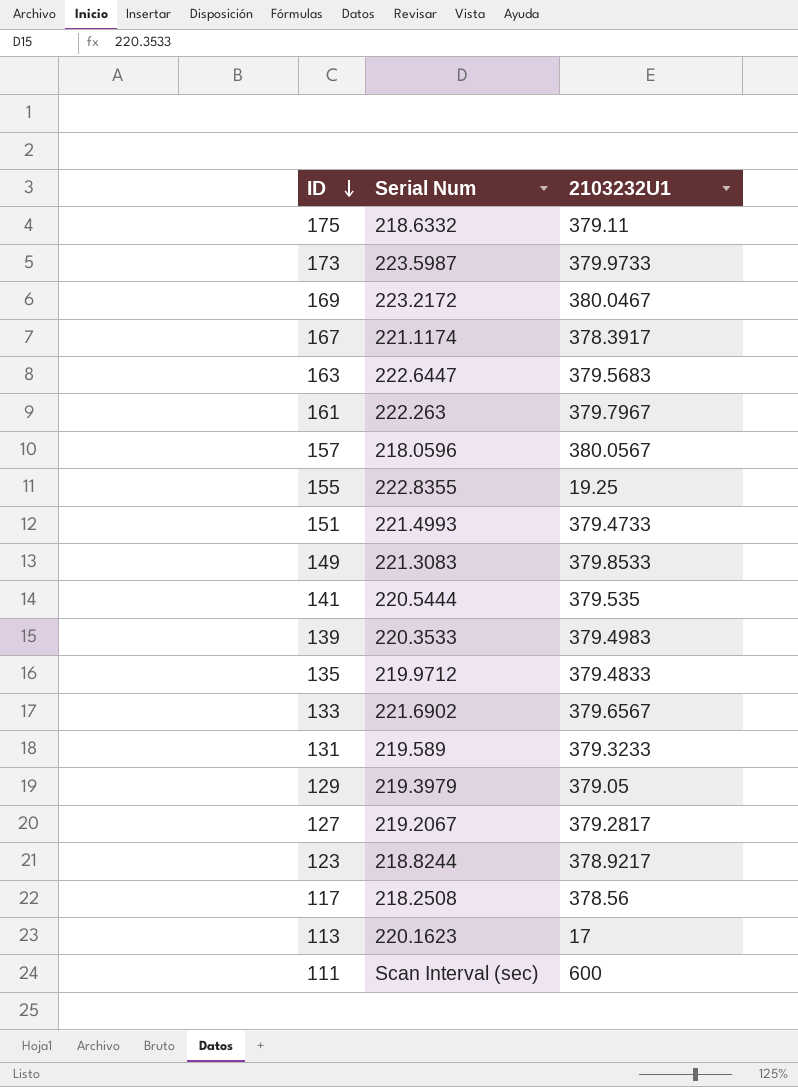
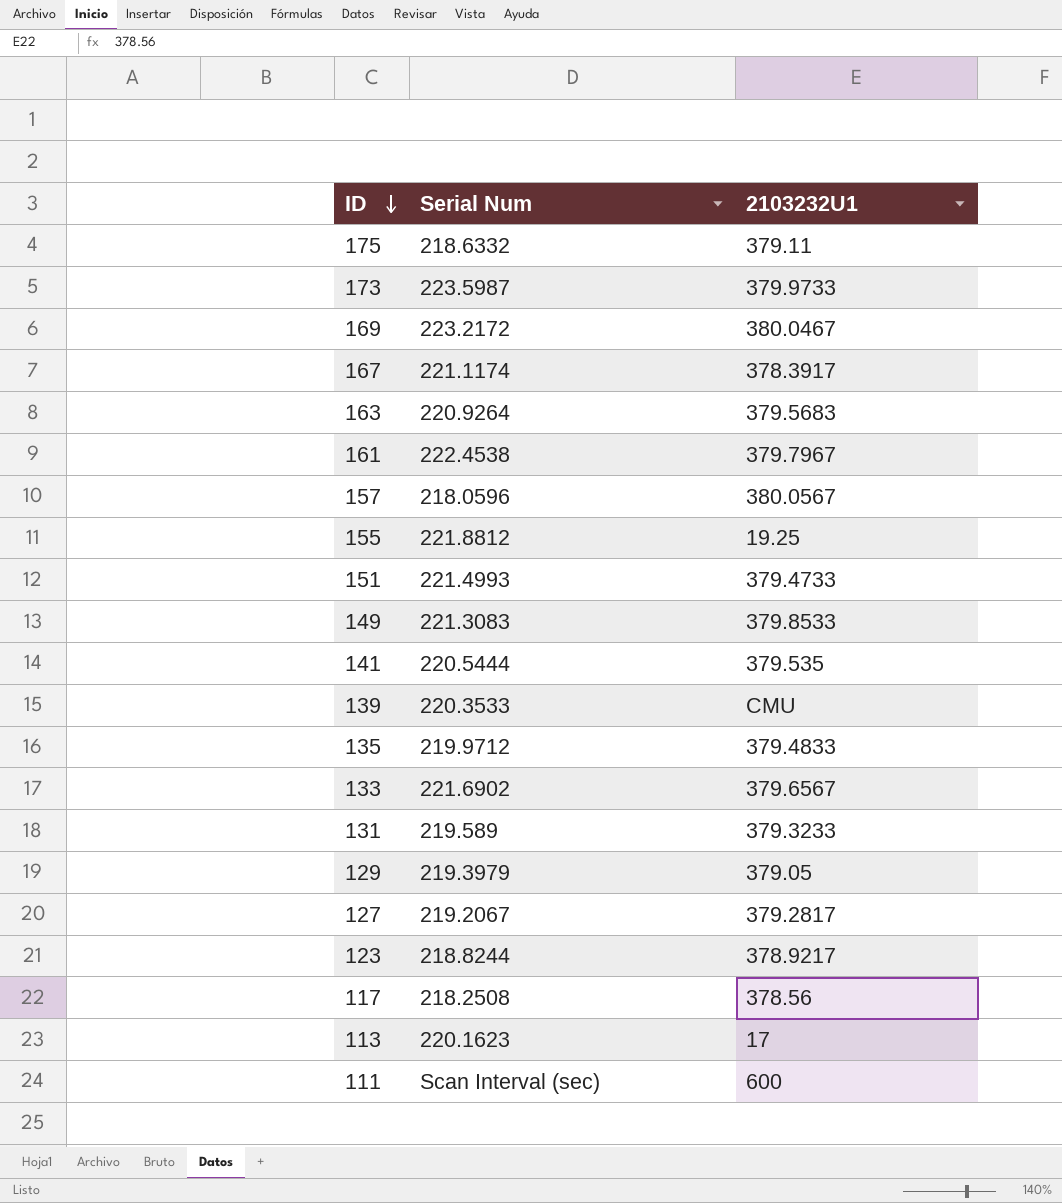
163 | Serial Num: 222.6447 -> 220.9264
161 | Serial Num: 222.263 -> 222.4538
155 | Serial Num: 222.8355 -> 221.8812
139 | 2103232U1: 379.4983 -> CMU

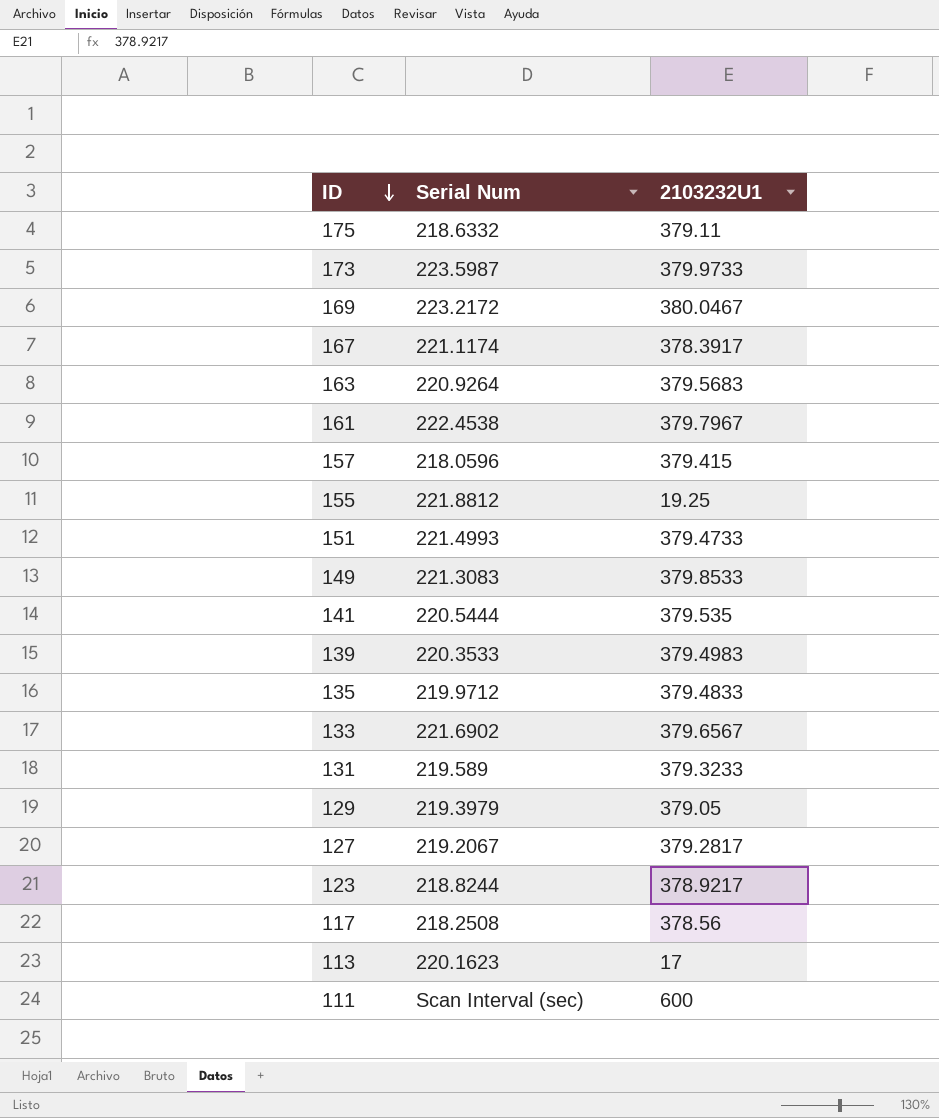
157 | 2103232U1: 380.0567 -> 379.415
139 | 2103232U1: CMU -> 379.4983

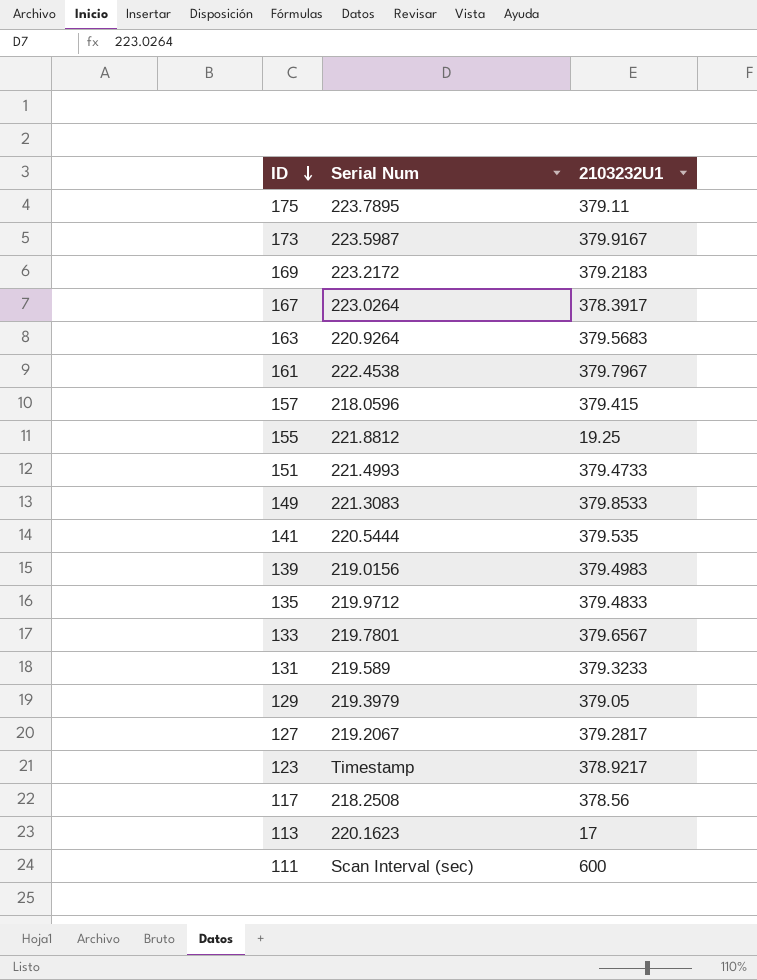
175 | Serial Num: 218.6332 -> 223.7895
173 | 2103232U1: 379.9733 -> 379.9167
169 | 2103232U1: 380.0467 -> 379.2183
167 | Serial Num: 221.1174 -> 223.0264
139 | Serial Num: 220.3533 -> 219.0156
133 | Serial Num: 221.6902 -> 219.7801
123 | Serial Num: 218.8244 -> Timestamp

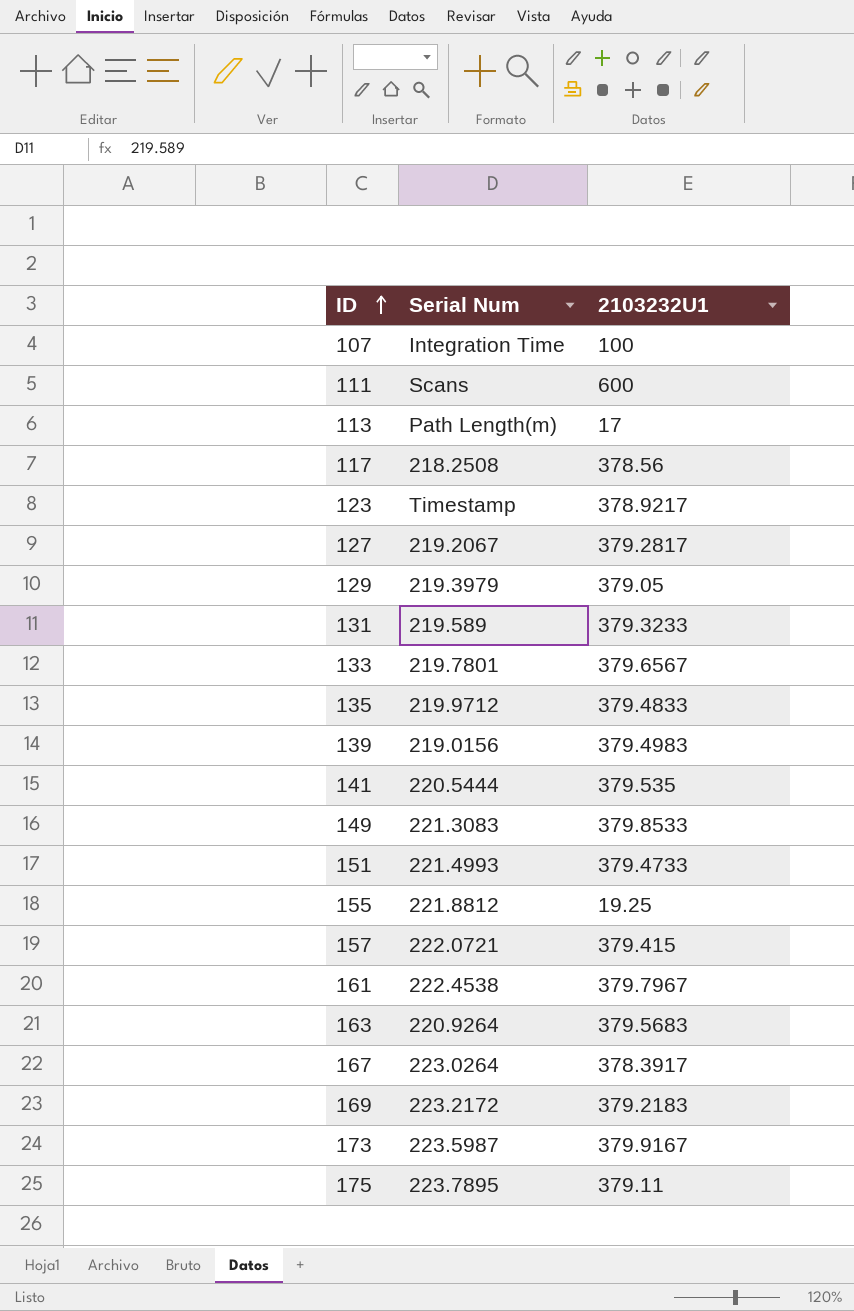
row order: ID descending -> ID ascending
row 107: none -> Integration Time | 100
111 | Serial Num: Scan Interval (sec) -> Scans
113 | Serial Num: 220.1623 -> Path Length(m)
157 | Serial Num: 218.0596 -> 222.0721

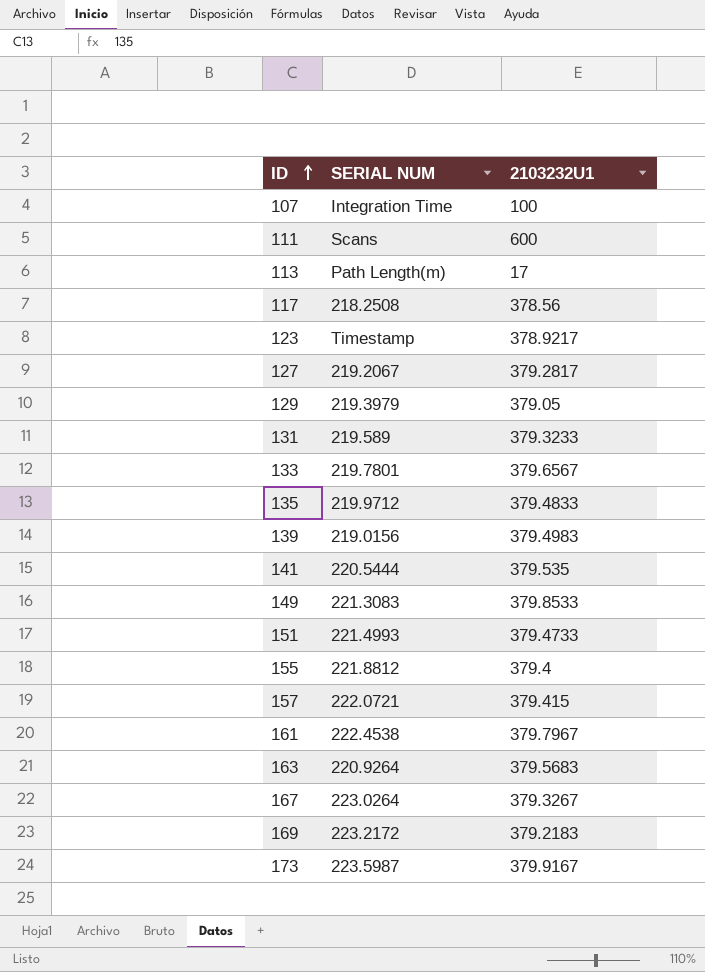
column name: Serial Num -> SERIAL NUM
row 175: 223.7895 | 379.11 -> none
155 | 2103232U1: 19.25 -> 379.4
167 | 2103232U1: 378.3917 -> 379.3267

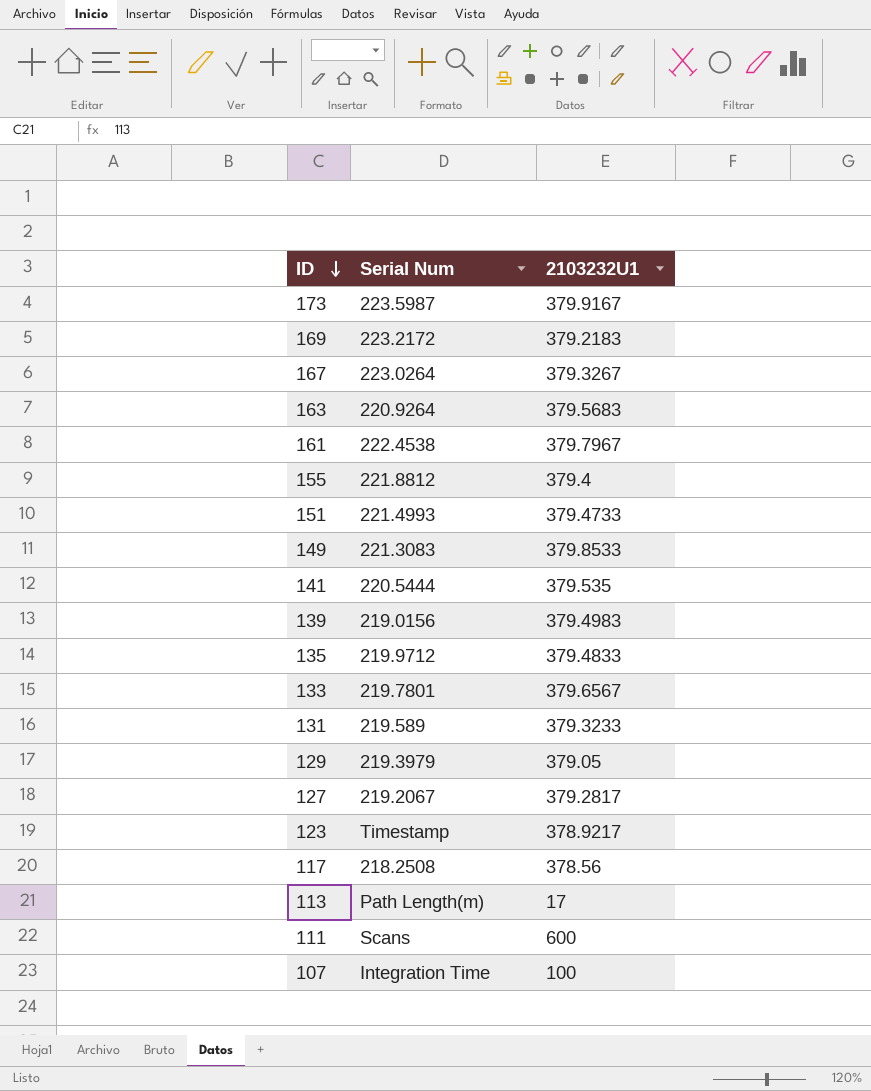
row order: ID ascending -> ID descending
column name: SERIAL NUM -> Serial Num
row 157: 222.0721 | 379.415 -> none

